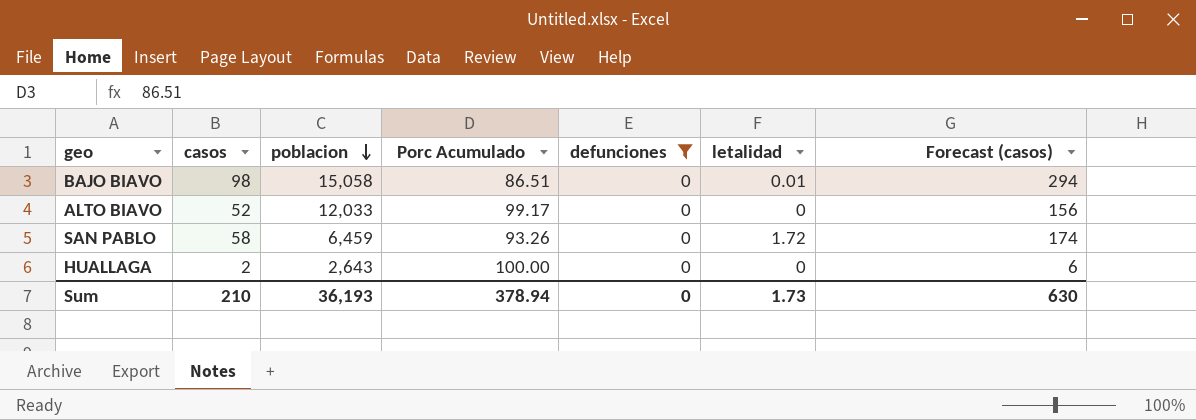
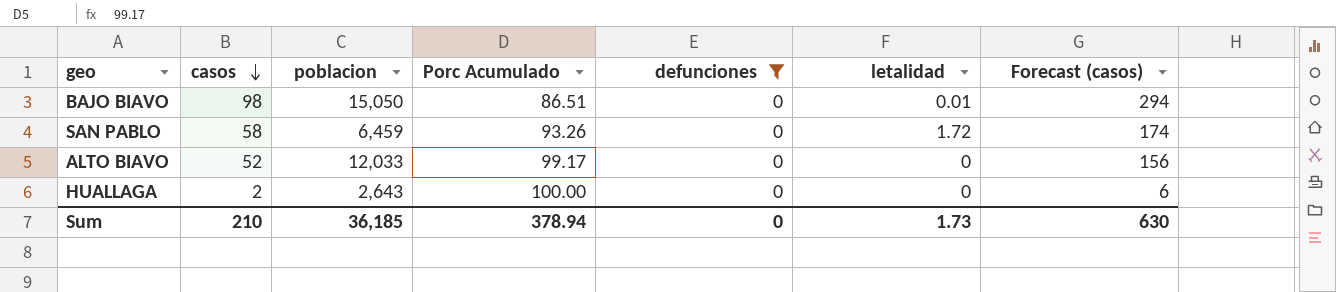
row order: poblacion descending -> casos descending
BAJO BIAVO | poblacion: 15,058 -> 15,050
Sum | poblacion: 36,193 -> 36,185

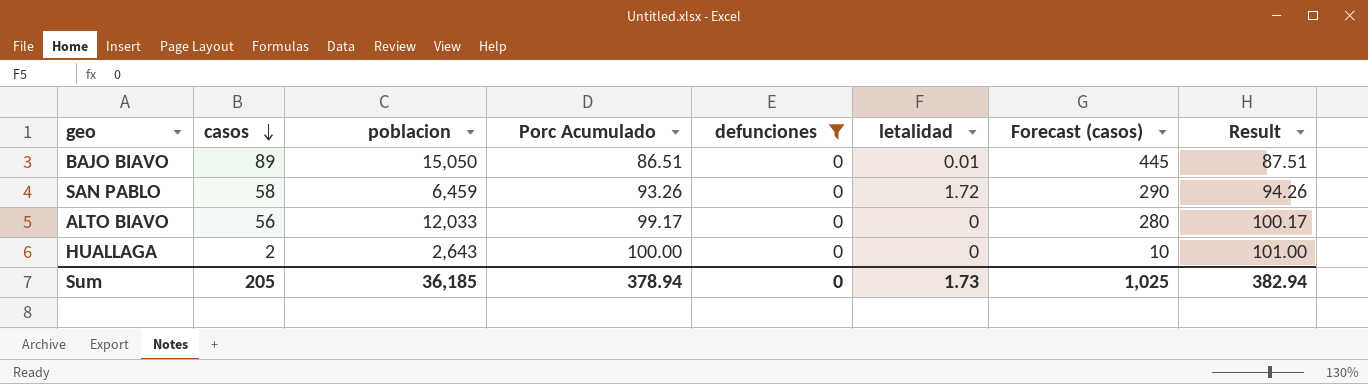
column Forecast (casos) | formula: [casos] * 3 -> [casos] * 5
column Result | formula: none -> [Porc Acumulado] + 1
BAJO BIAVO | casos: 98 -> 89
ALTO BIAVO | casos: 52 -> 56
Sum | casos: 210 -> 205
Sum | Forecast (casos): 630 -> 1,025

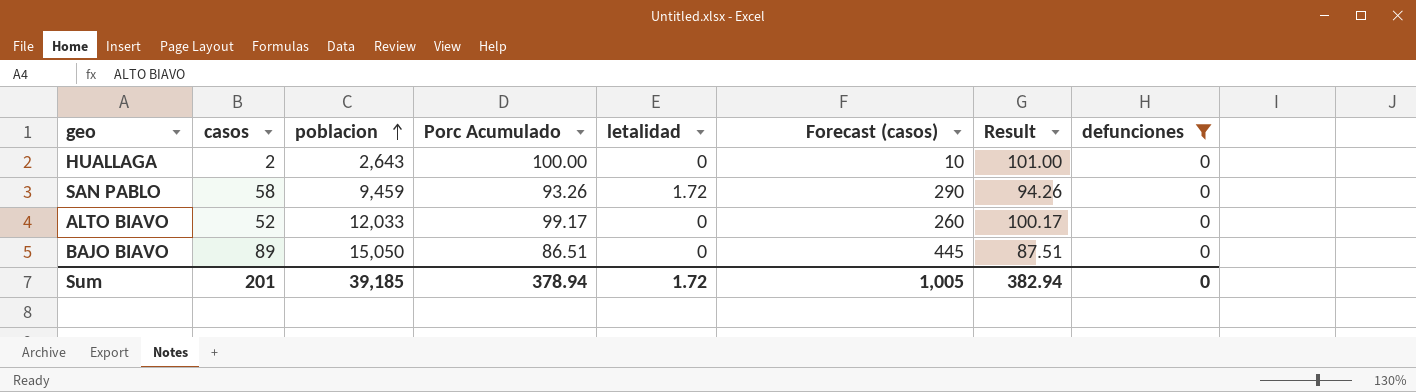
row order: casos descending -> poblacion ascending
column defunciones | position: 5 -> 8
SAN PABLO | poblacion: 6,459 -> 9,459
ALTO BIAVO | casos: 56 -> 52
ALTO BIAVO | Forecast (casos): 280 -> 260
BAJO BIAVO | letalidad: 0.01 -> 0
Sum | casos: 205 -> 201
Sum | poblacion: 36,185 -> 39,185
Sum | letalidad: 1.73 -> 1.72
Sum | Forecast (casos): 1,025 -> 1,005

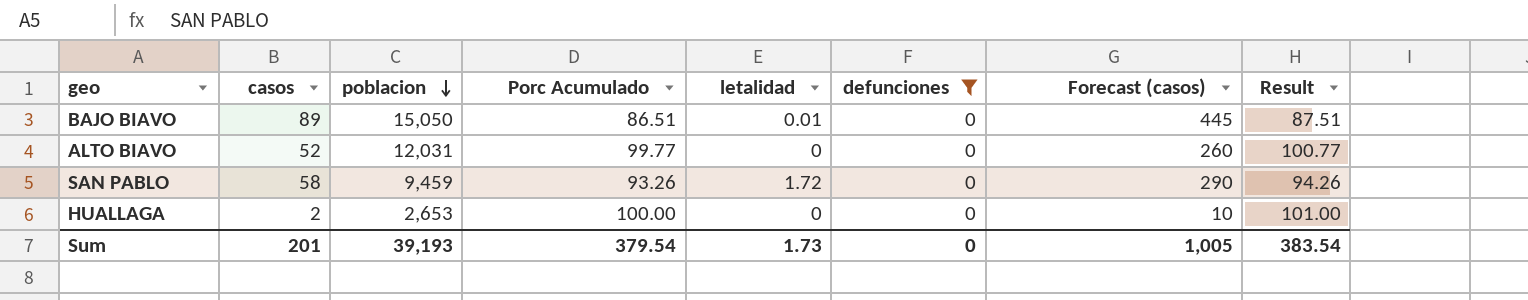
row order: poblacion ascending -> poblacion descending
column defunciones | position: 8 -> 6
BAJO BIAVO | letalidad: 0 -> 0.01
ALTO BIAVO | poblacion: 12,033 -> 12,031
ALTO BIAVO | Porc Acumulado: 99.17 -> 99.77
ALTO BIAVO | Result: 100.17 -> 100.77
HUALLAGA | poblacion: 2,643 -> 2,653
Sum | poblacion: 39,185 -> 39,193
Sum | Porc Acumulado: 378.94 -> 379.54
Sum | letalidad: 1.72 -> 1.73
Sum | Result: 382.94 -> 383.54

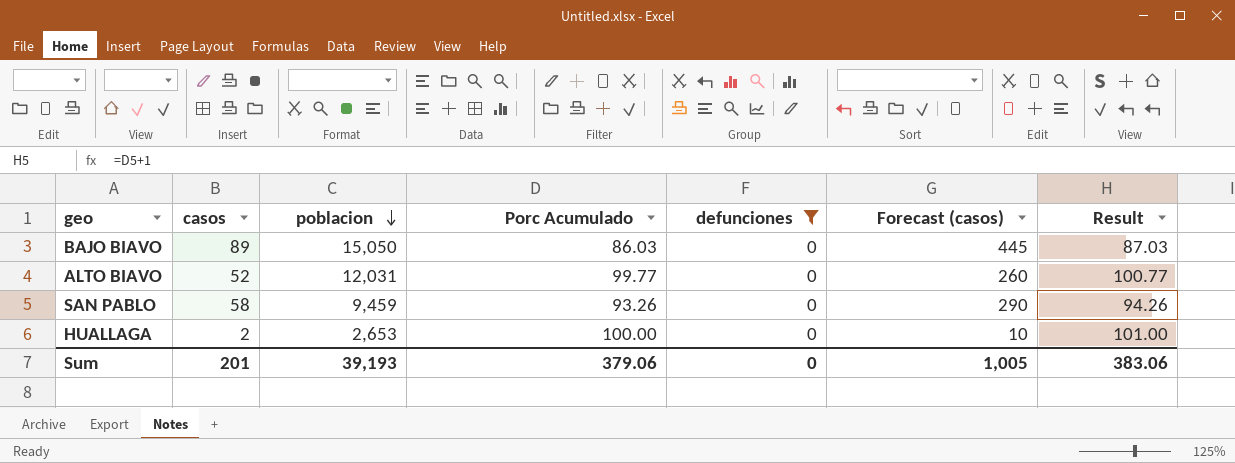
column letalidad | position: 5 -> none
BAJO BIAVO | Porc Acumulado: 86.51 -> 86.03
BAJO BIAVO | Result: 87.51 -> 87.03
Sum | Porc Acumulado: 379.54 -> 379.06
Sum | Result: 383.54 -> 383.06

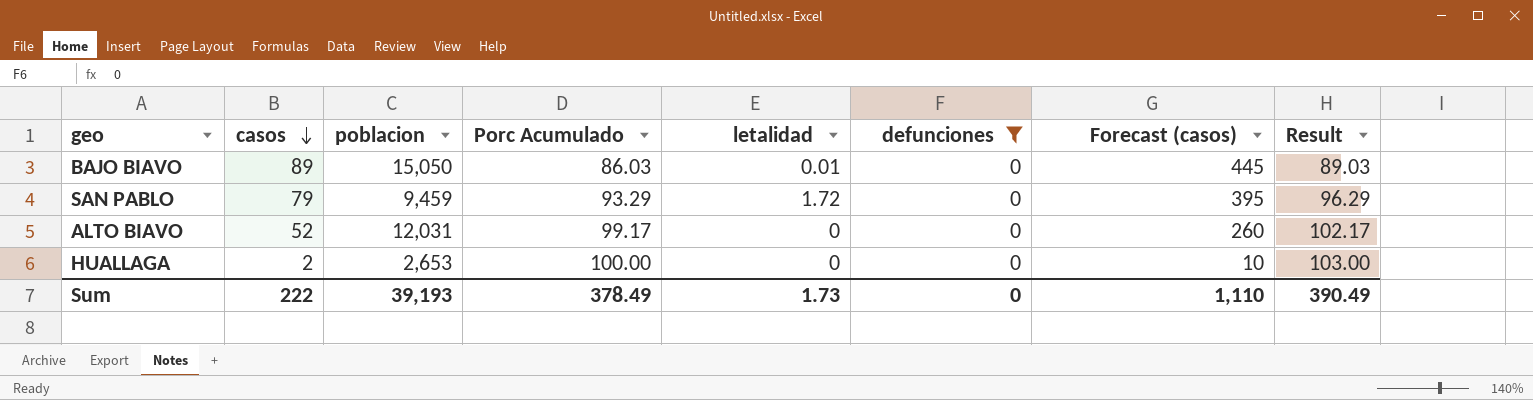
row order: poblacion descending -> casos descending
column letalidad | position: none -> 5
column Result | formula: [Porc Acumulado] + 1 -> [Porc Acumulado] + 3
SAN PABLO | casos: 58 -> 79
SAN PABLO | Porc Acumulado: 93.26 -> 93.29
SAN PABLO | Forecast (casos): 290 -> 395
ALTO BIAVO | Porc Acumulado: 99.77 -> 99.17
Sum | casos: 201 -> 222
Sum | Porc Acumulado: 379.06 -> 378.49
Sum | Forecast (casos): 1,005 -> 1,110
Sum | Result: 383.06 -> 390.49

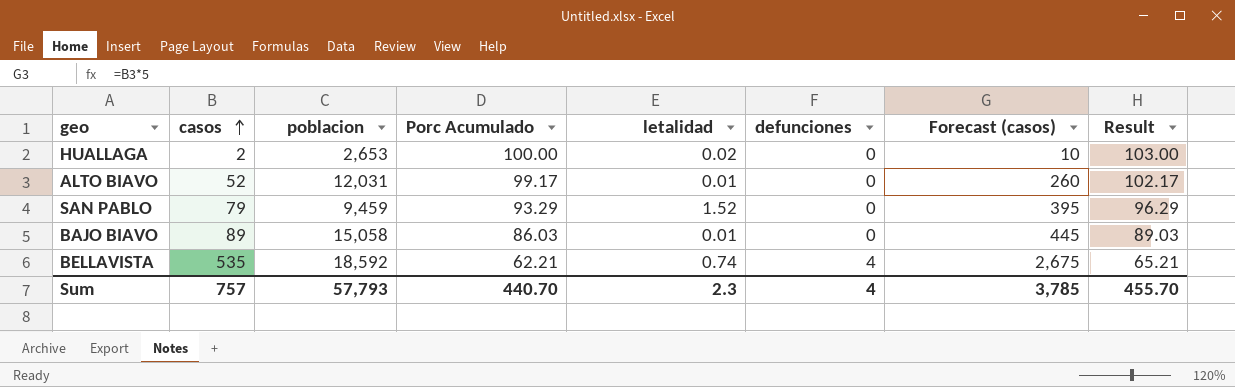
filter: defunciones = 0 -> none
row order: casos descending -> casos ascending
HUALLAGA | letalidad: 0 -> 0.02
ALTO BIAVO | letalidad: 0 -> 0.01
SAN PABLO | letalidad: 1.72 -> 1.52
BAJO BIAVO | poblacion: 15,050 -> 15,058
Sum | casos: 222 -> 757
Sum | poblacion: 39,193 -> 57,793
Sum | Porc Acumulado: 378.49 -> 440.70
Sum | letalidad: 1.73 -> 2.3
Sum | defunciones: 0 -> 4
Sum | Forecast (casos): 1,110 -> 3,785
Sum | Result: 390.49 -> 455.70

